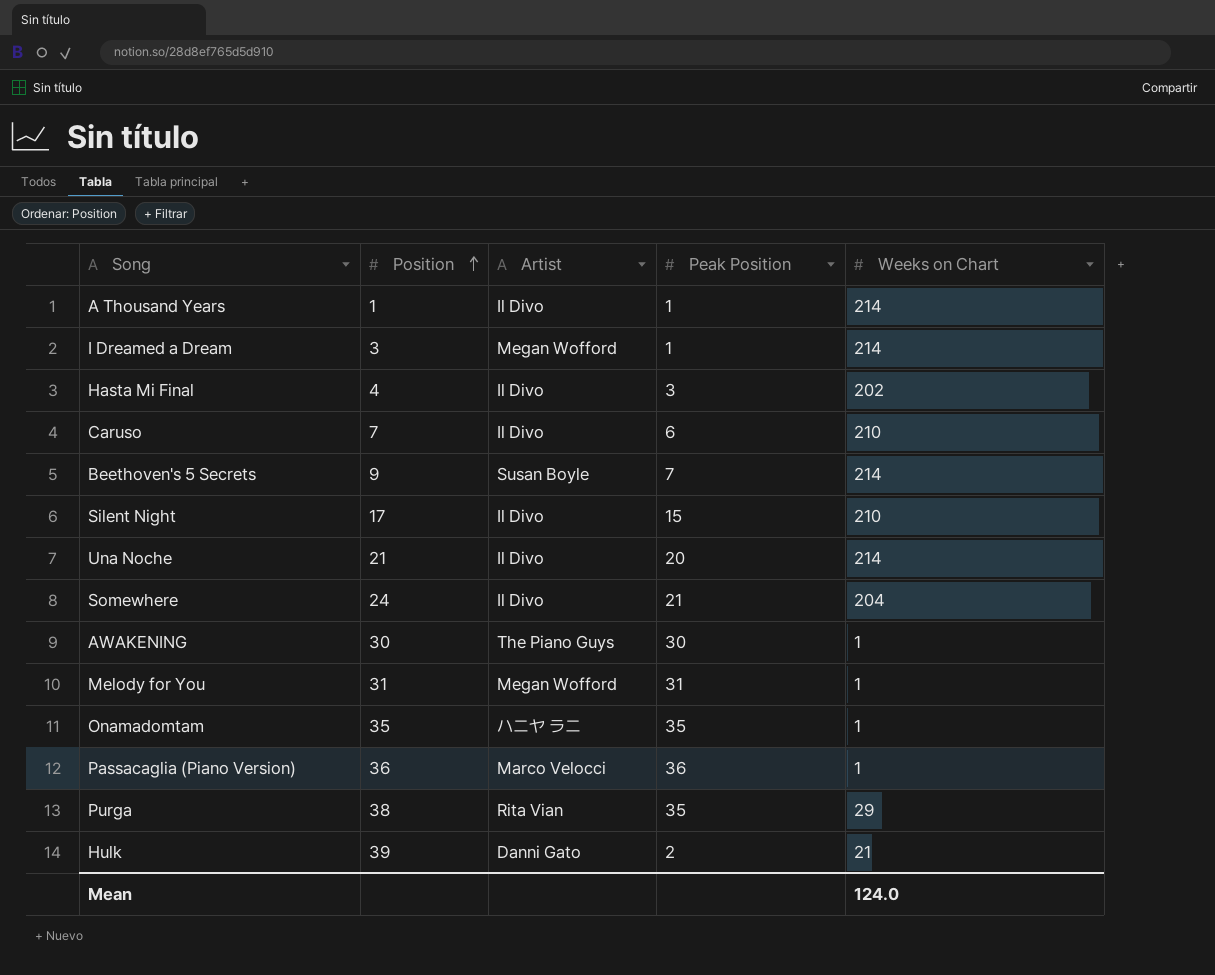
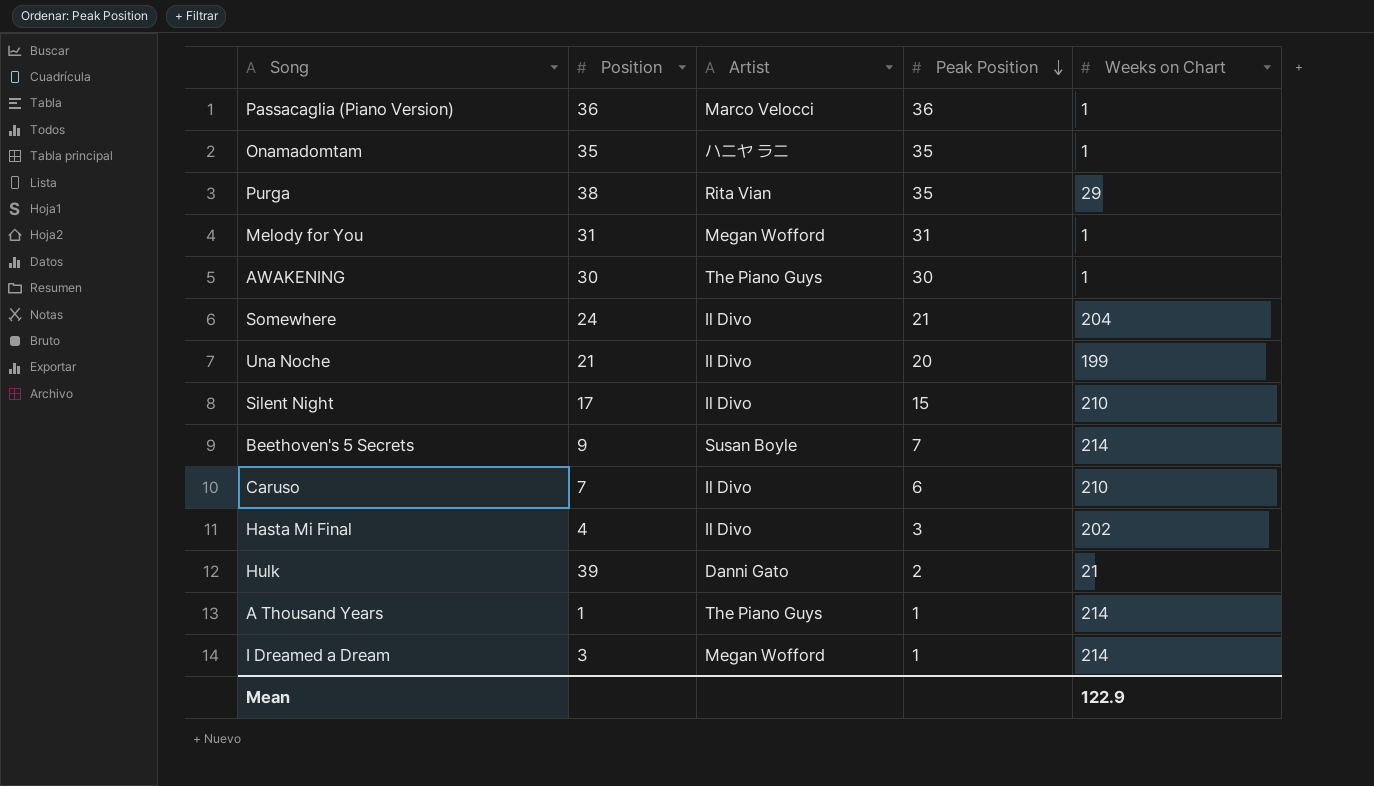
row order: Position ascending -> Peak Position descending
Una Noche | Weeks on Chart: 214 -> 199
A Thousand Years | Artist: Il Divo -> The Piano Guys
Mean | Weeks on Chart: 124.0 -> 122.9

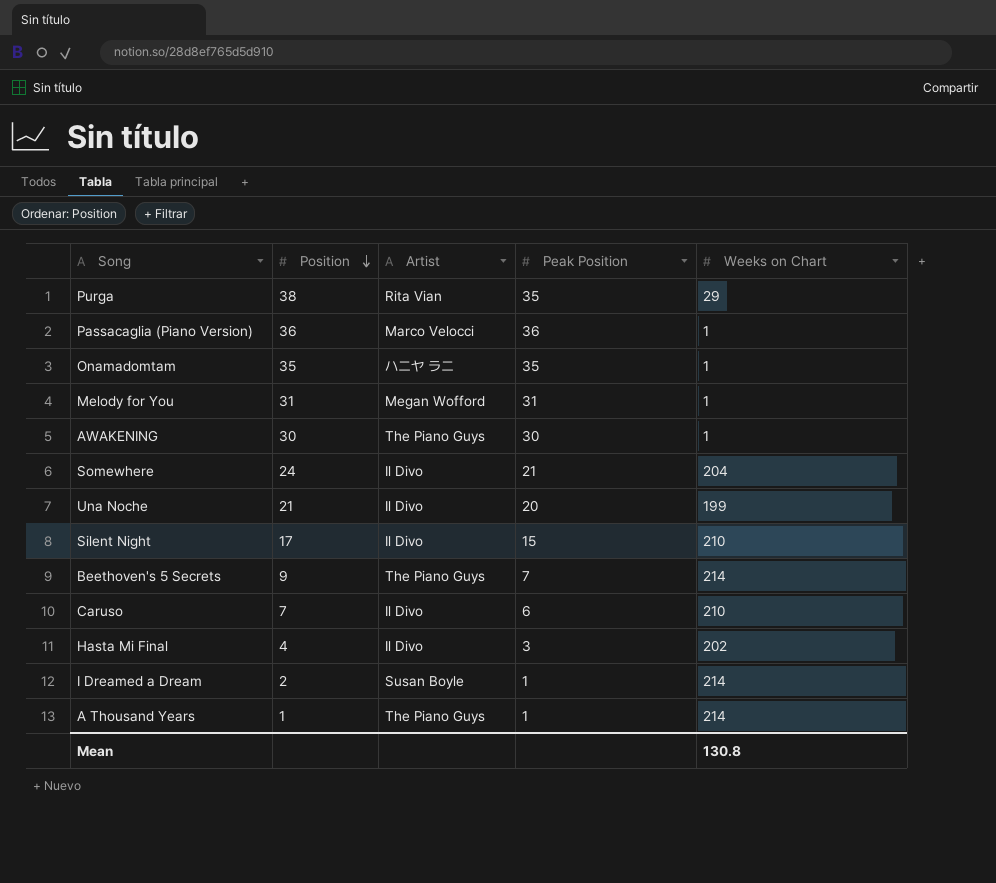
row order: Peak Position descending -> Position descending
row Hulk: 39 | Danni Gato | 2 | 21 -> none
Beethoven's 5 Secrets | Artist: Susan Boyle -> The Piano Guys
I Dreamed a Dream | Position: 3 -> 2
I Dreamed a Dream | Artist: Megan Wofford -> Susan Boyle
Mean | Weeks on Chart: 122.9 -> 130.8

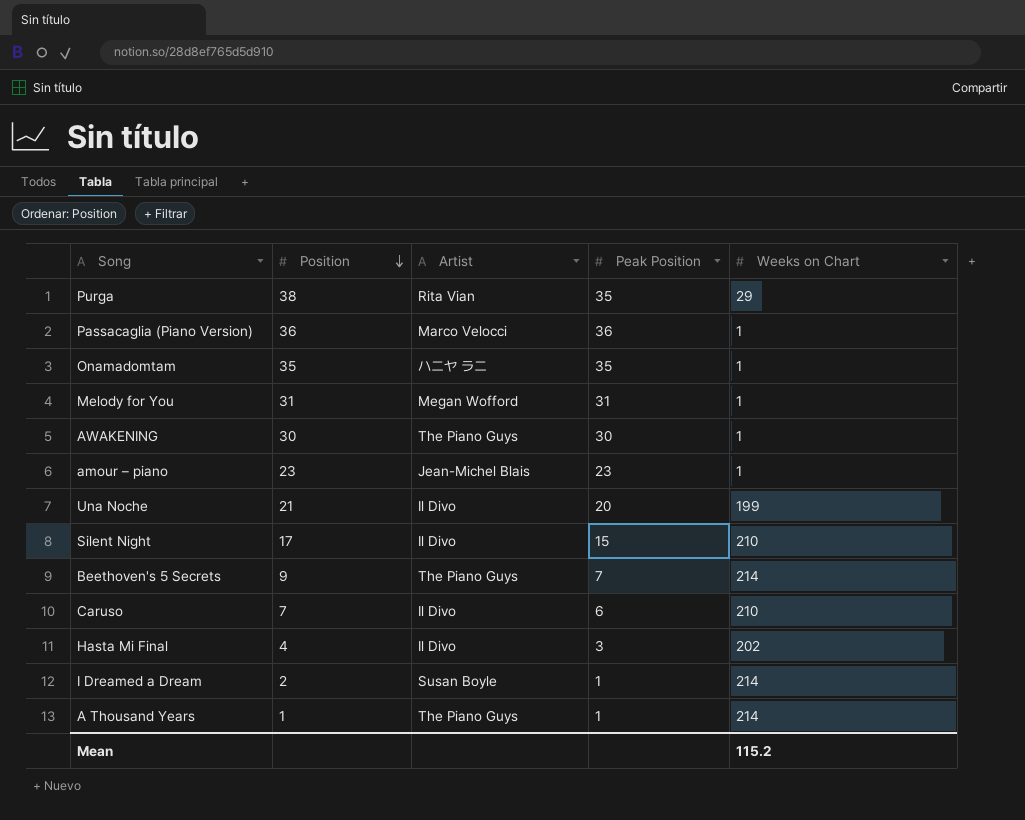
row Somewhere: 24 | Il Divo | 21 | 204 -> none
row amour – piano: none -> 23 | Jean-Michel Blais | 23 | 1
Mean | Weeks on Chart: 130.8 -> 115.2

